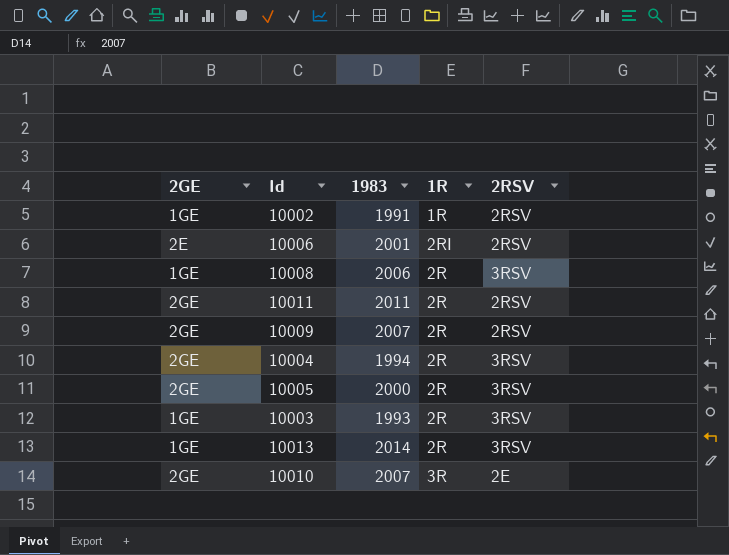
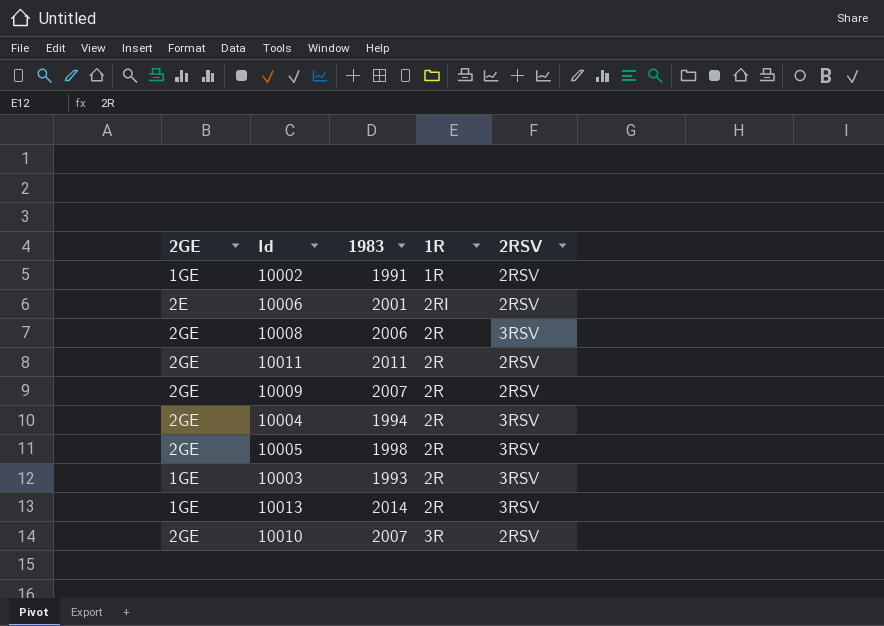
10008 | 2GE: 1GE -> 2GE
10005 | 1983: 2000 -> 1998
10010 | 2RSV: 2E -> 2RSV

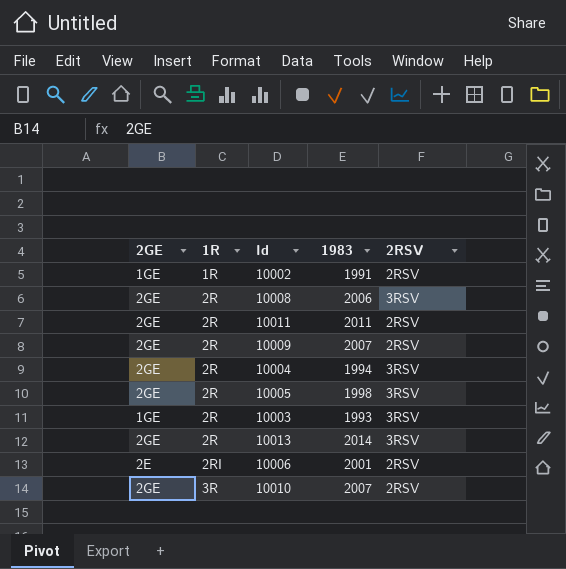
row order: none -> 1R ascending
column 1R | position: 4 -> 2
10013 | 2GE: 1GE -> 2GE

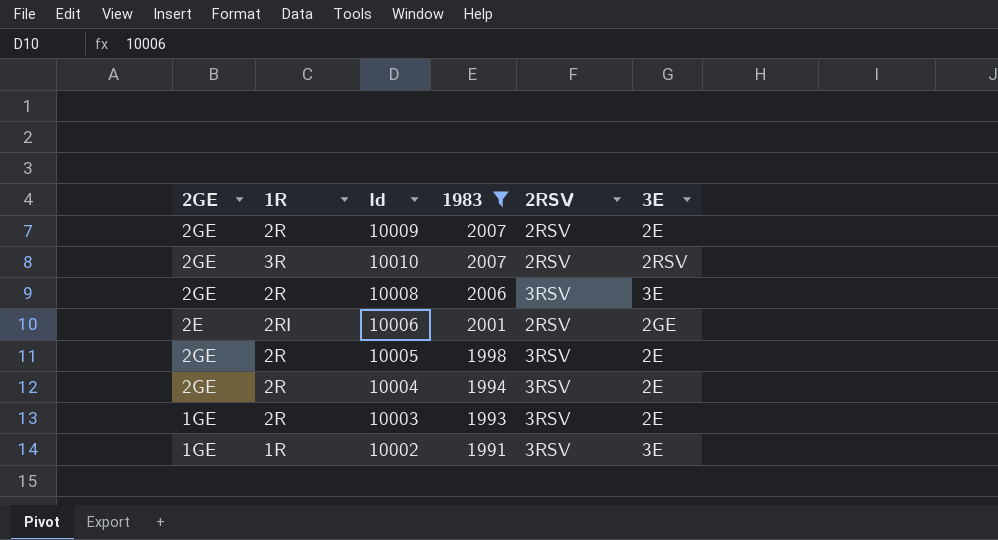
filter: none -> 1983 <= 2007
row order: 1R ascending -> 1983 descending
column 3E | position: none -> 6
10002 | 2RSV: 2RSV -> 3RSV

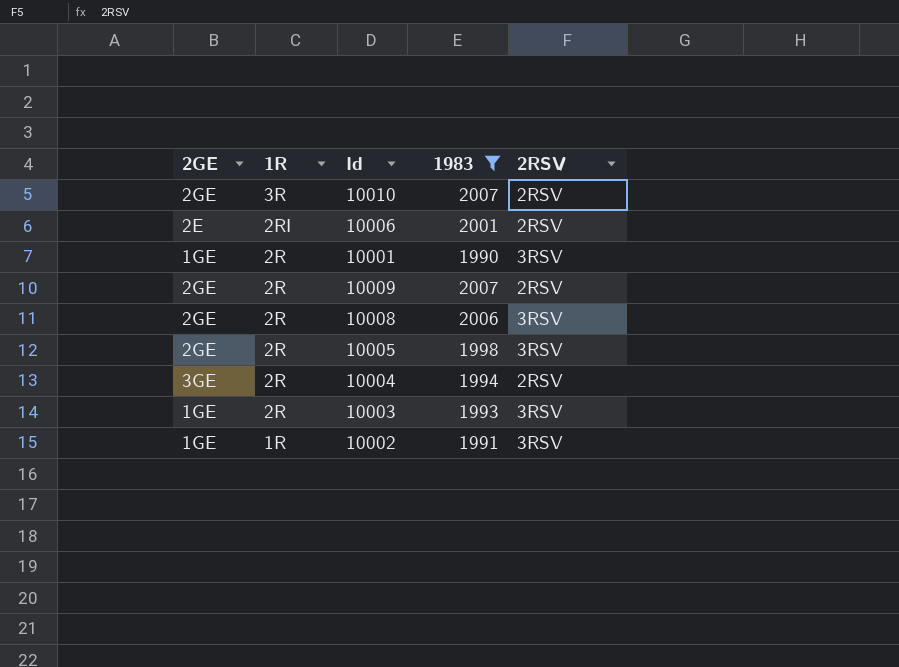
row order: 1983 descending -> 1R descending
column 3E | position: 6 -> none
row 10001: none -> 1GE | 2R | 1990 | 3RSV
10004 | 2GE: 2GE -> 3GE
10004 | 2RSV: 3RSV -> 2RSV

